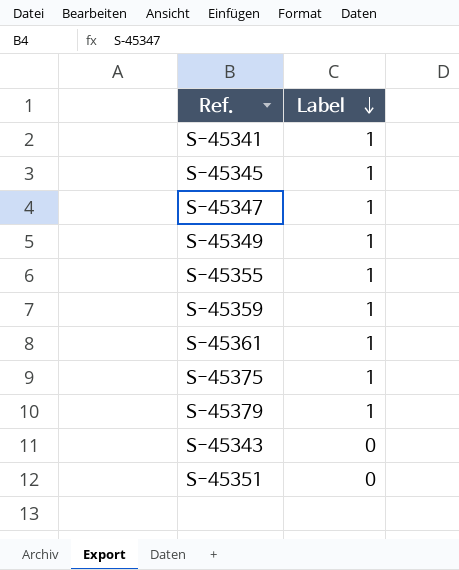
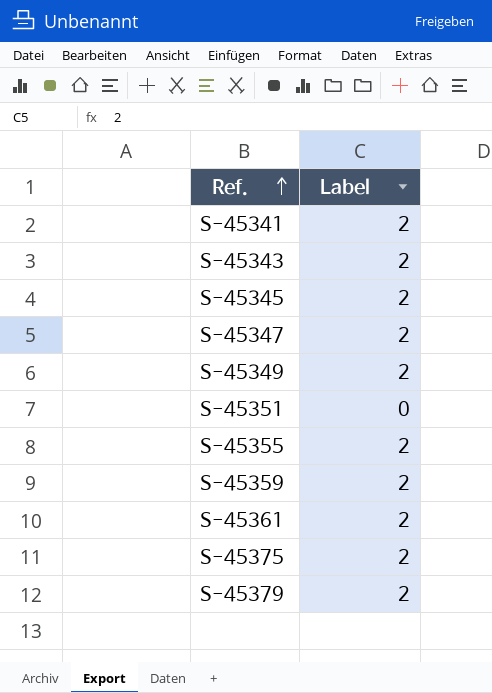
row order: Label descending -> Ref. ascending
S-45341 | Label: 1 -> 2
S-45343 | Label: 0 -> 2
S-45345 | Label: 1 -> 2
S-45347 | Label: 1 -> 2
S-45349 | Label: 1 -> 2
S-45355 | Label: 1 -> 2
S-45359 | Label: 1 -> 2
S-45361 | Label: 1 -> 2
S-45375 | Label: 1 -> 2
S-45379 | Label: 1 -> 2

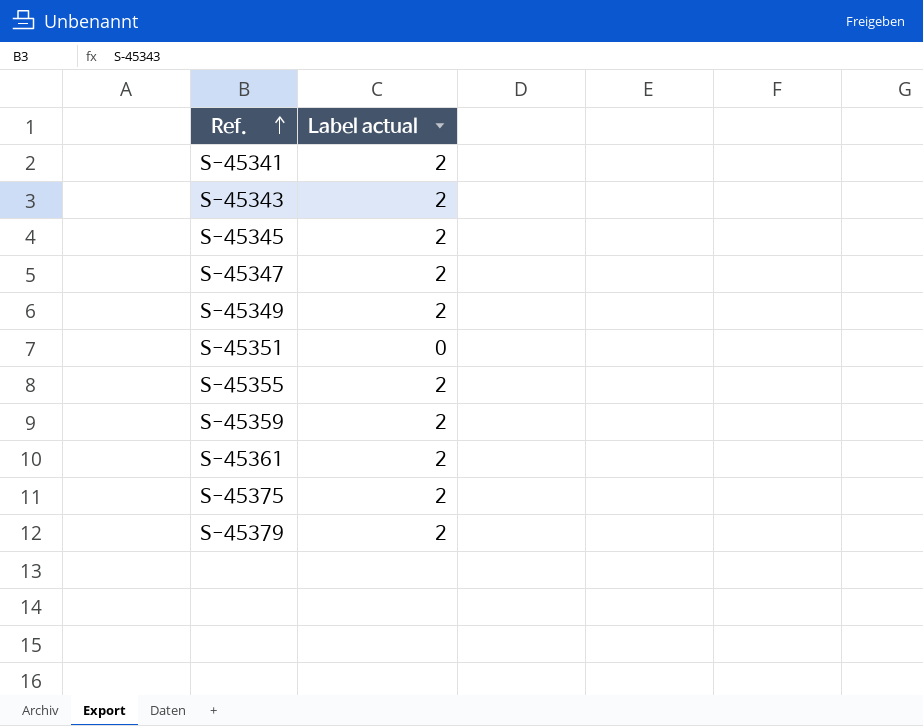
column name: Label -> Label actual

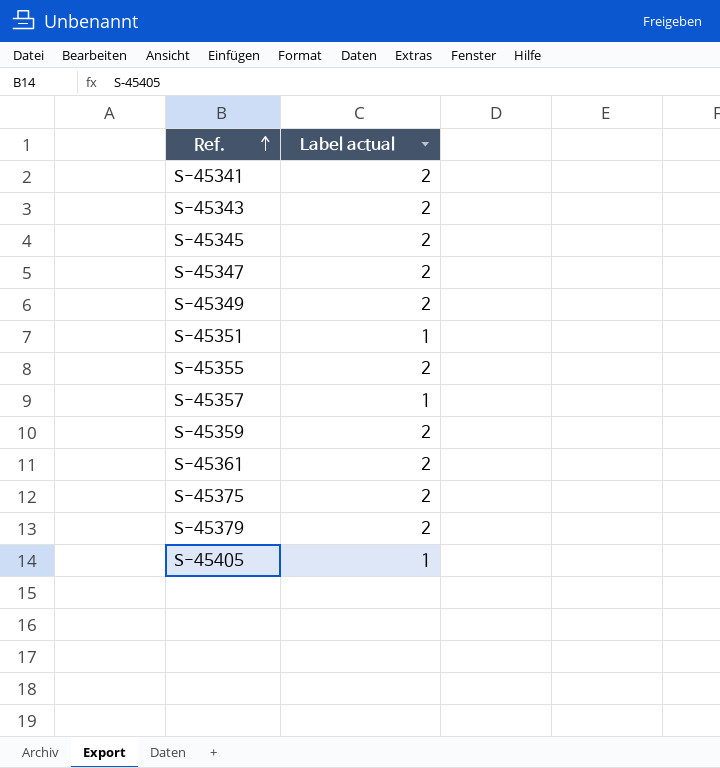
S-45351 | Label actual: 0 -> 1
row S-45357: none -> 1
row S-45405: none -> 1

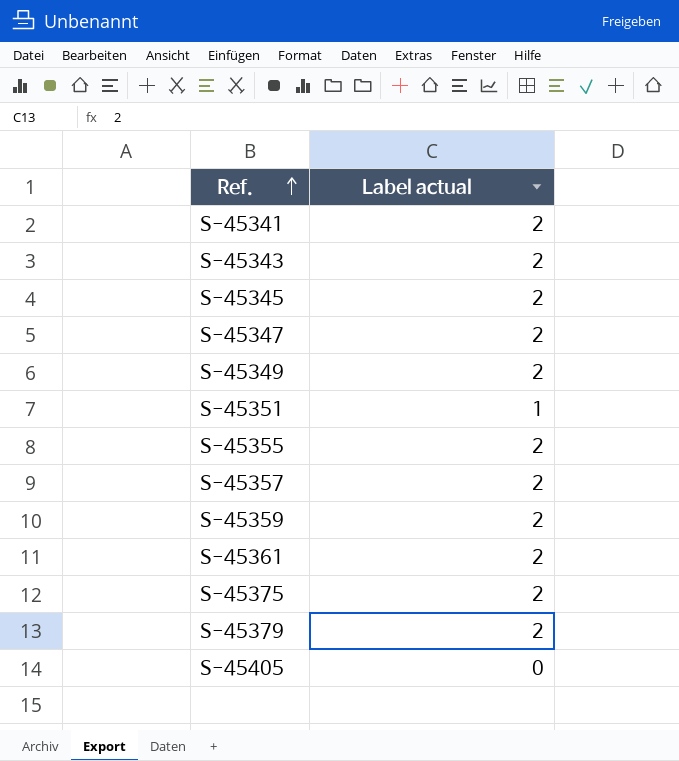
S-45357 | Label actual: 1 -> 2
S-45405 | Label actual: 1 -> 0

